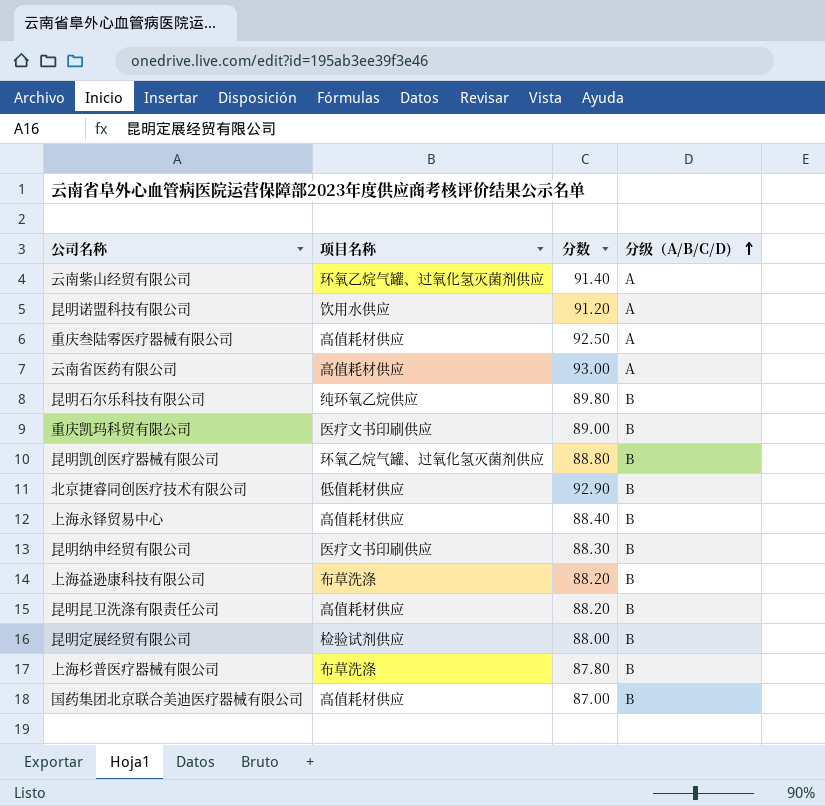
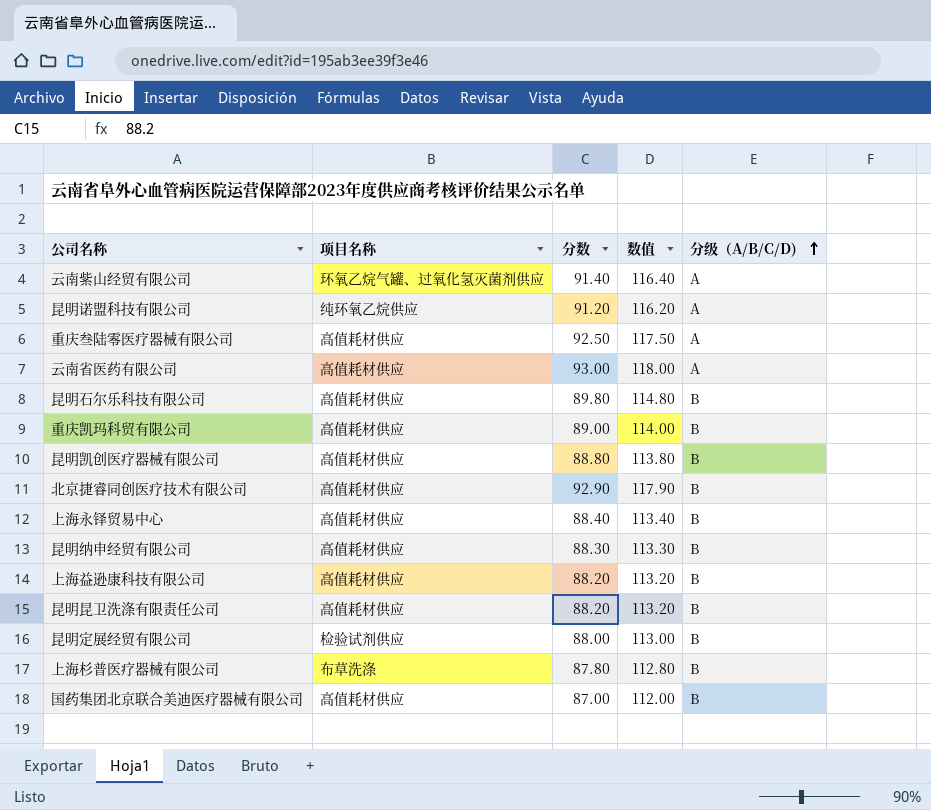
column 数值 | formula: none -> [分数] + 25
昆明诺盟科技有限公司 | 项目名称: 饮用水供应 -> 纯环氧乙烷供应
昆明石尔乐科技有限公司 | 项目名称: 纯环氧乙烷供应 -> 高值耗材供应
重庆凯玛科贸有限公司 | 项目名称: 医疗文书印刷供应 -> 高值耗材供应
昆明凯创医疗器械有限公司 | 项目名称: 环氧乙烷气罐、过氧化氢灭菌剂供应 -> 高值耗材供应
北京捷睿同创医疗技术有限公司 | 项目名称: 低值耗材供应 -> 高值耗材供应
昆明纳申经贸有限公司 | 项目名称: 医疗文书印刷供应 -> 高值耗材供应
上海益逊康科技有限公司 | 项目名称: 布草洗涤 -> 高值耗材供应

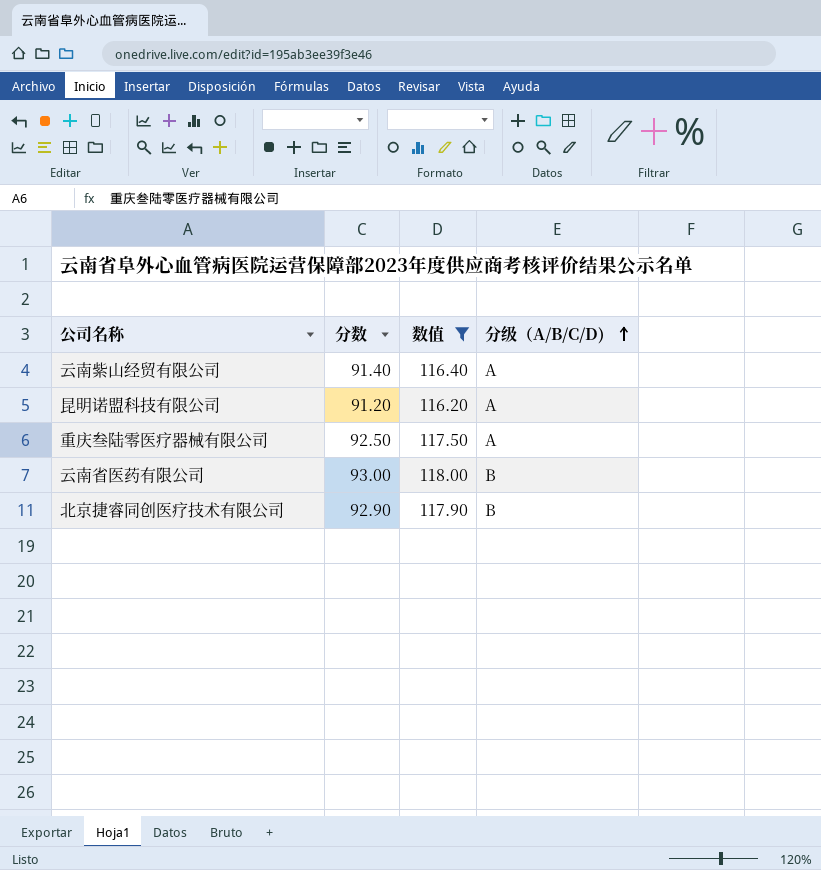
filter: none -> 数值 >= 116.20
column 项目名称 | position: 2 -> none
云南省医药有限公司 | 分级（A/B/C/D): A -> B

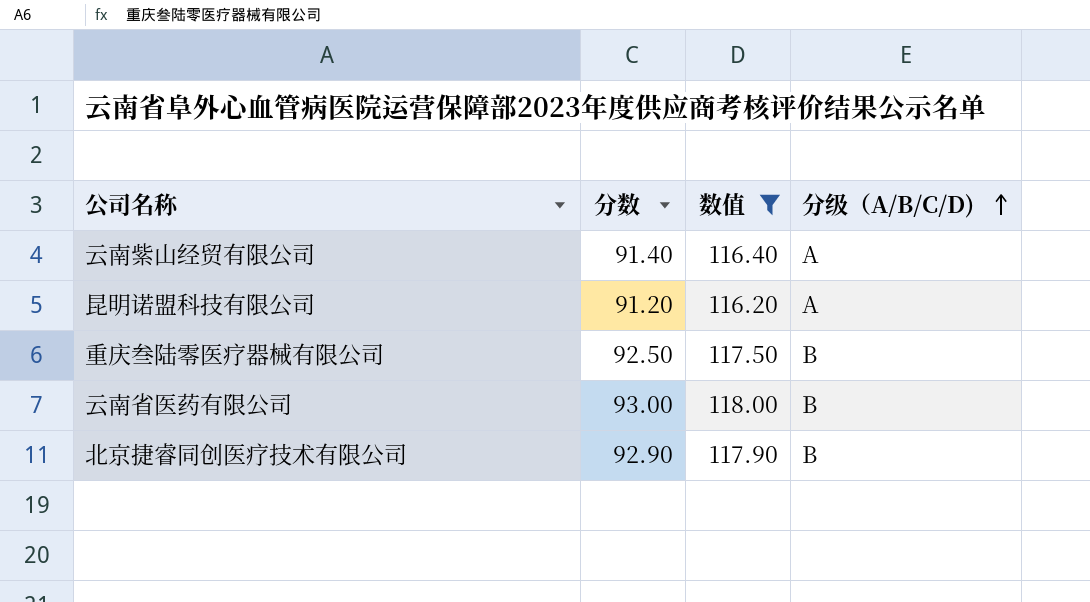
重庆叁陆零医疗器械有限公司 | 分级（A/B/C/D): A -> B

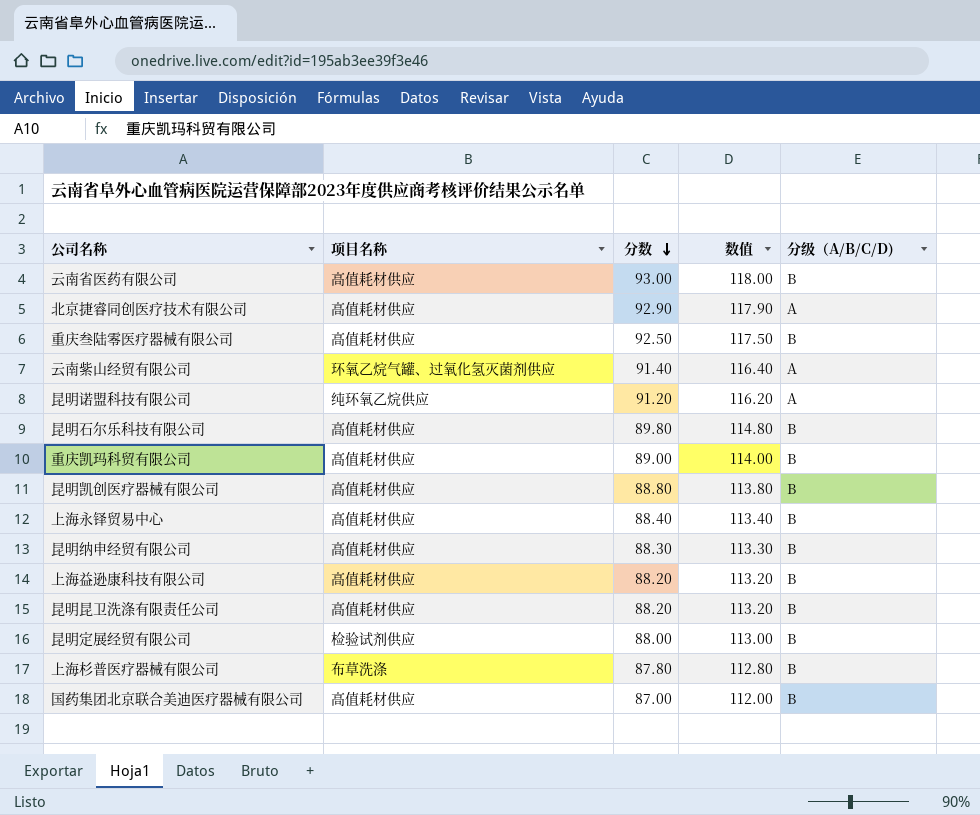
filter: 数值 >= 116.20 -> none
row order: 分级（A/B/C/D) ascending -> 分数 descending
column 项目名称 | position: none -> 2
北京捷睿同创医疗技术有限公司 | 分级（A/B/C/D): B -> A

